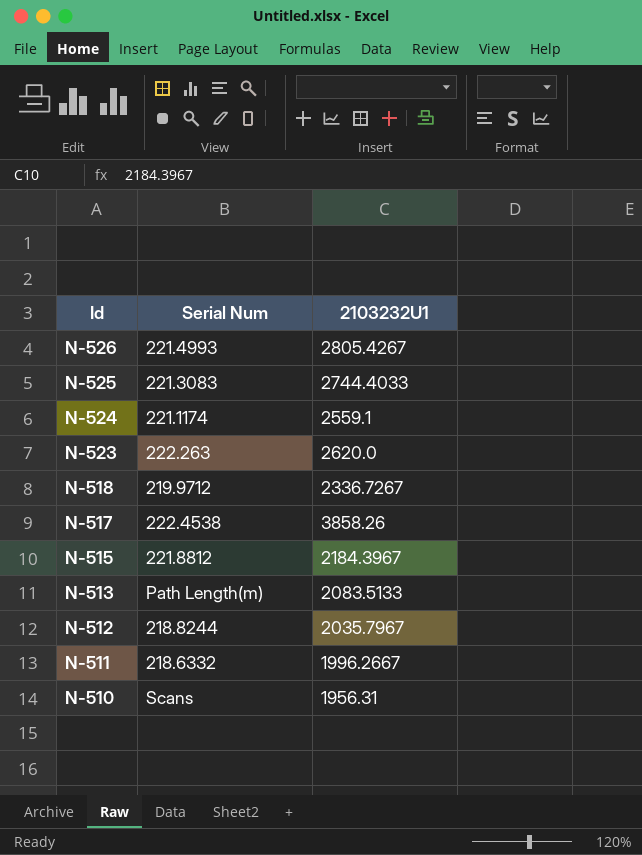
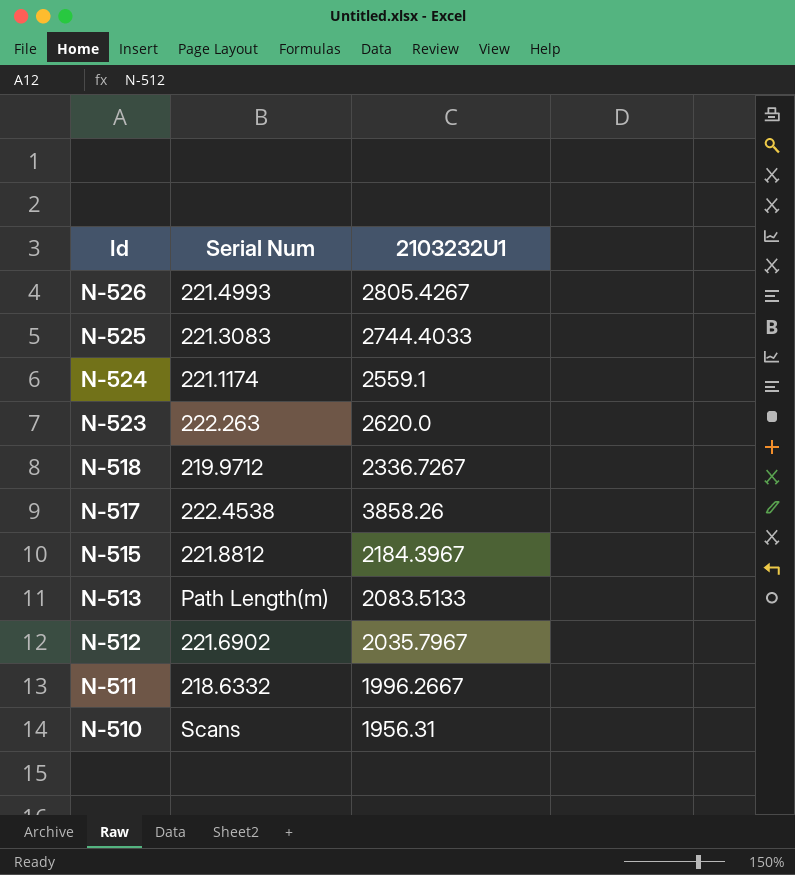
N-512 | Serial Num: 218.8244 -> 221.6902

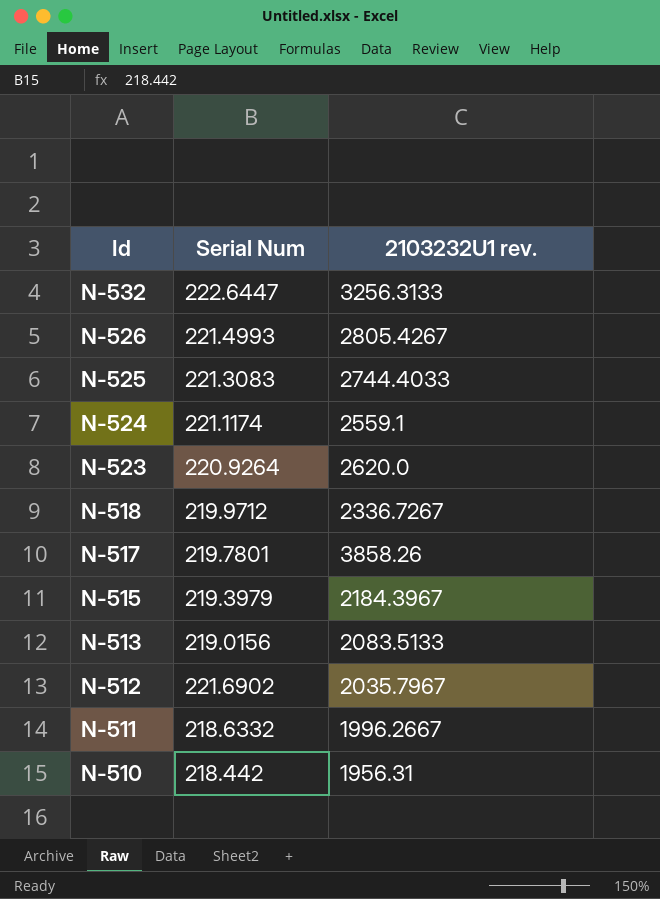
column name: 2103232U1 -> 2103232U1 rev.
row N-532: none -> 222.6447 | 3256.3133
N-523 | Serial Num: 222.263 -> 220.9264
N-517 | Serial Num: 222.4538 -> 219.7801
N-515 | Serial Num: 221.8812 -> 219.3979
N-513 | Serial Num: Path Length(m) -> 219.0156
N-510 | Serial Num: Scans -> 218.442

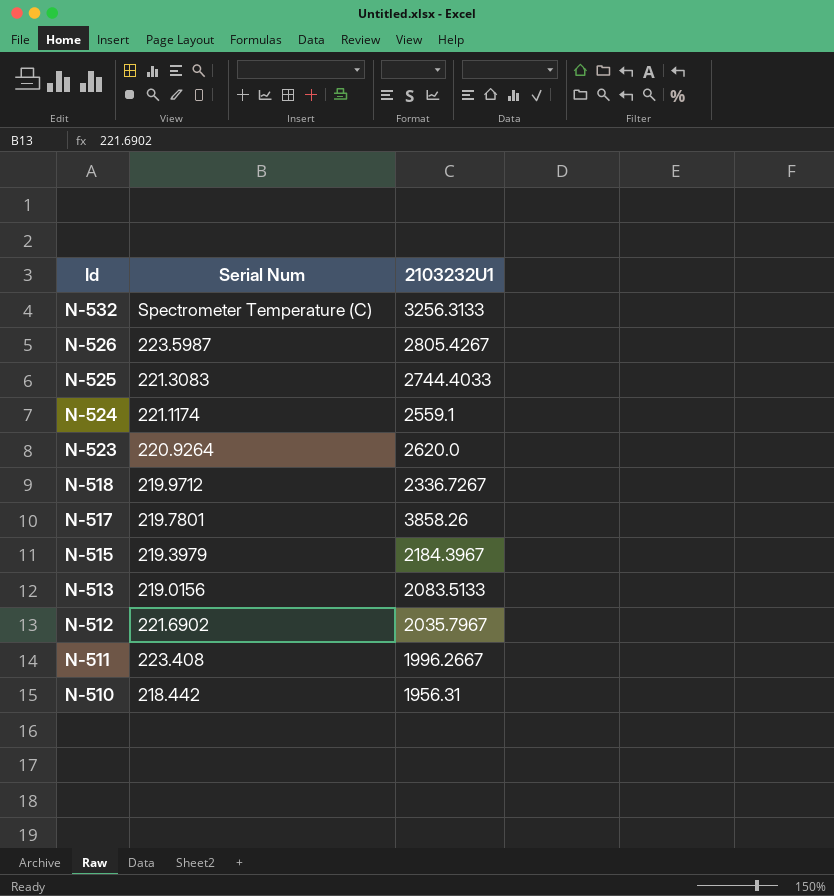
column name: 2103232U1 rev. -> 2103232U1
N-532 | Serial Num: 222.6447 -> Spectrometer Temperature (C)
N-526 | Serial Num: 221.4993 -> 223.5987
N-511 | Serial Num: 218.6332 -> 223.408

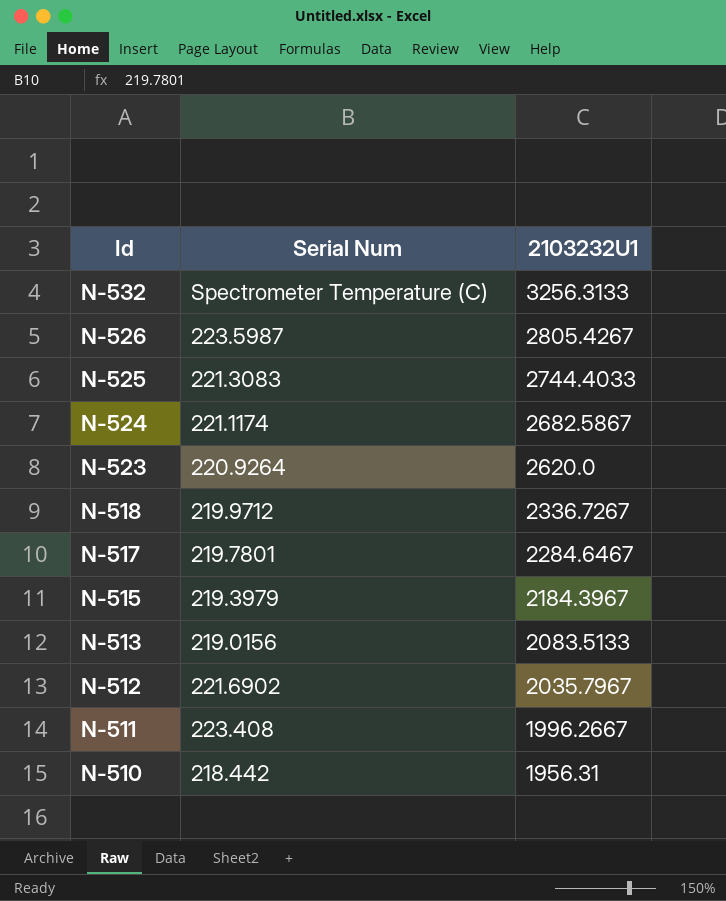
N-524 | 2103232U1: 2559.1 -> 2682.5867
N-517 | 2103232U1: 3858.26 -> 2284.6467

